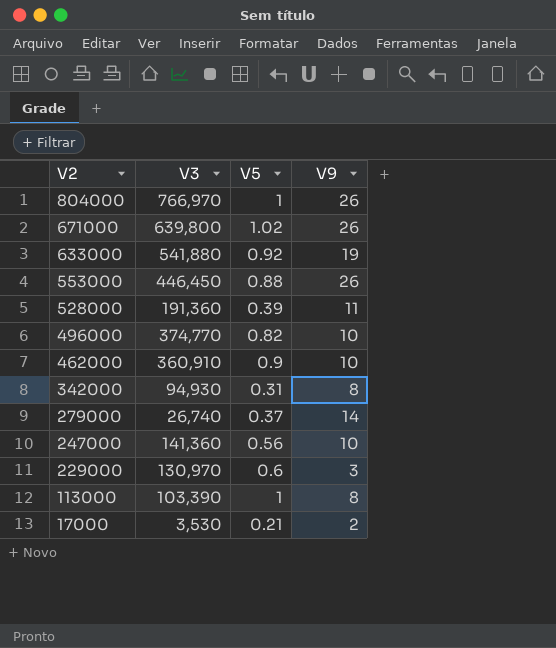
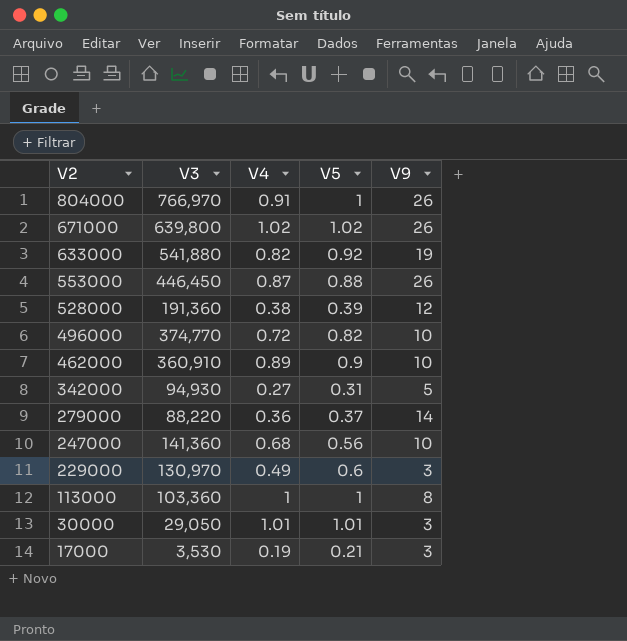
column V4 | position: none -> 3
528000 | V9: 11 -> 12
342000 | V9: 8 -> 5
279000 | V3: 26,740 -> 88,220
113000 | V3: 103,390 -> 103,360
row 30000: none -> 29,050 | 1.01 | 1.01 | 3
17000 | V9: 2 -> 3

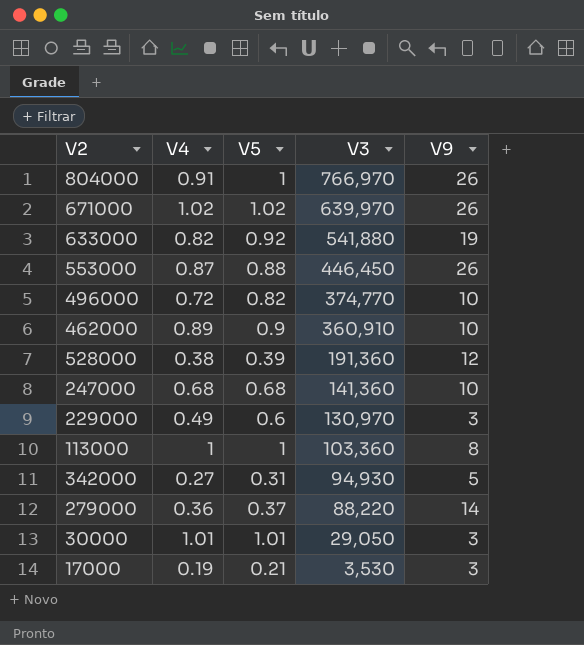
row order: V2 descending -> V3 descending
column V3 | position: 2 -> 4
671000 | V3: 639,800 -> 639,970
247000 | V5: 0.56 -> 0.68

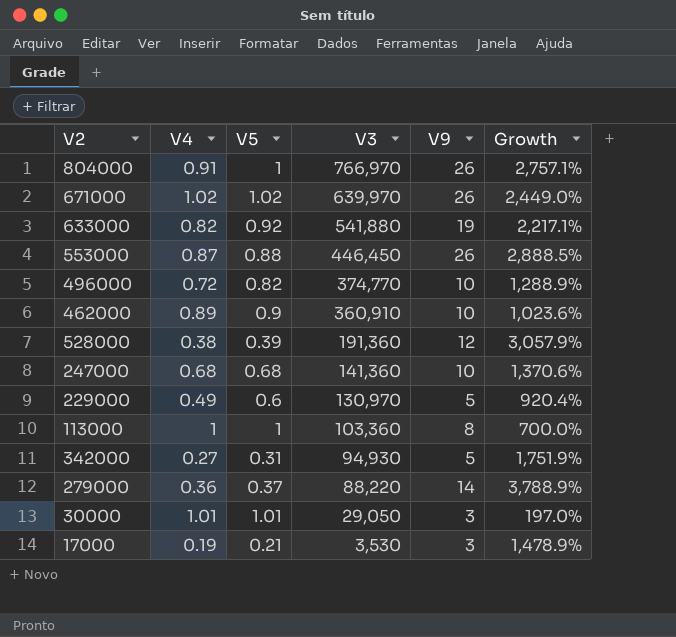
column Growth | formula: none -> ([V9] - [V4]) / [V4]
229000 | V9: 3 -> 5

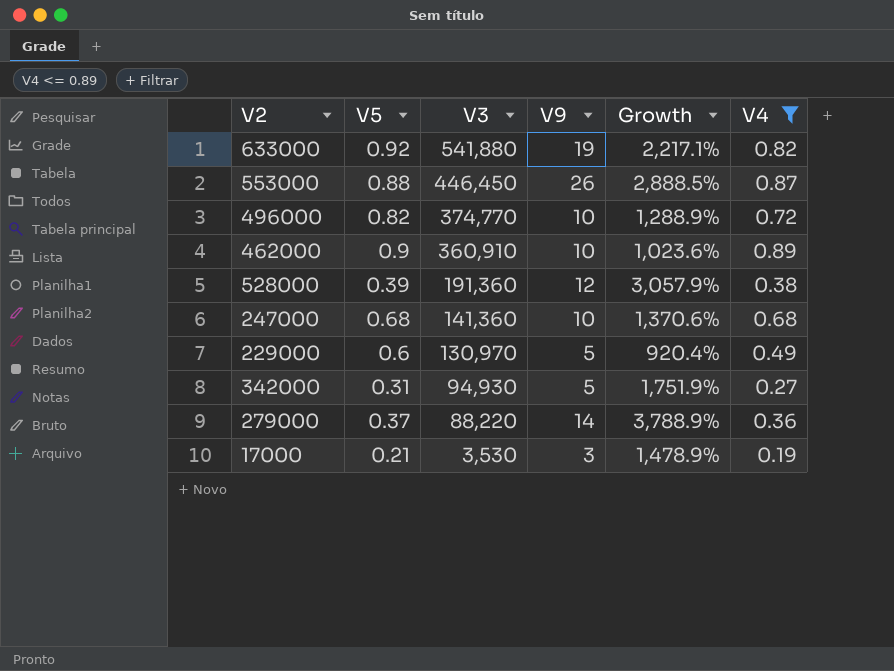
filter: none -> V4 <= 0.89
column V4 | position: 2 -> 6

